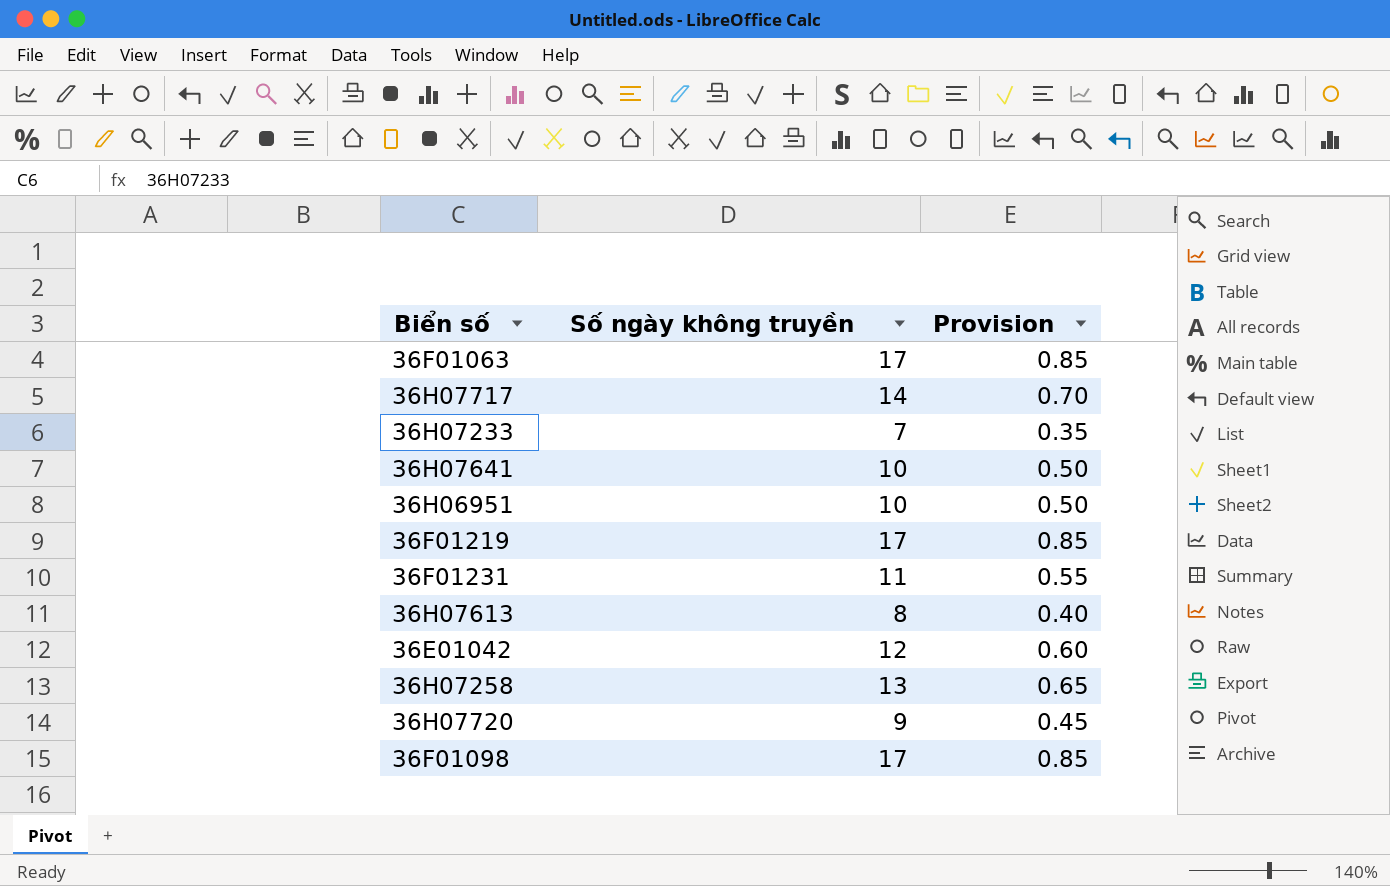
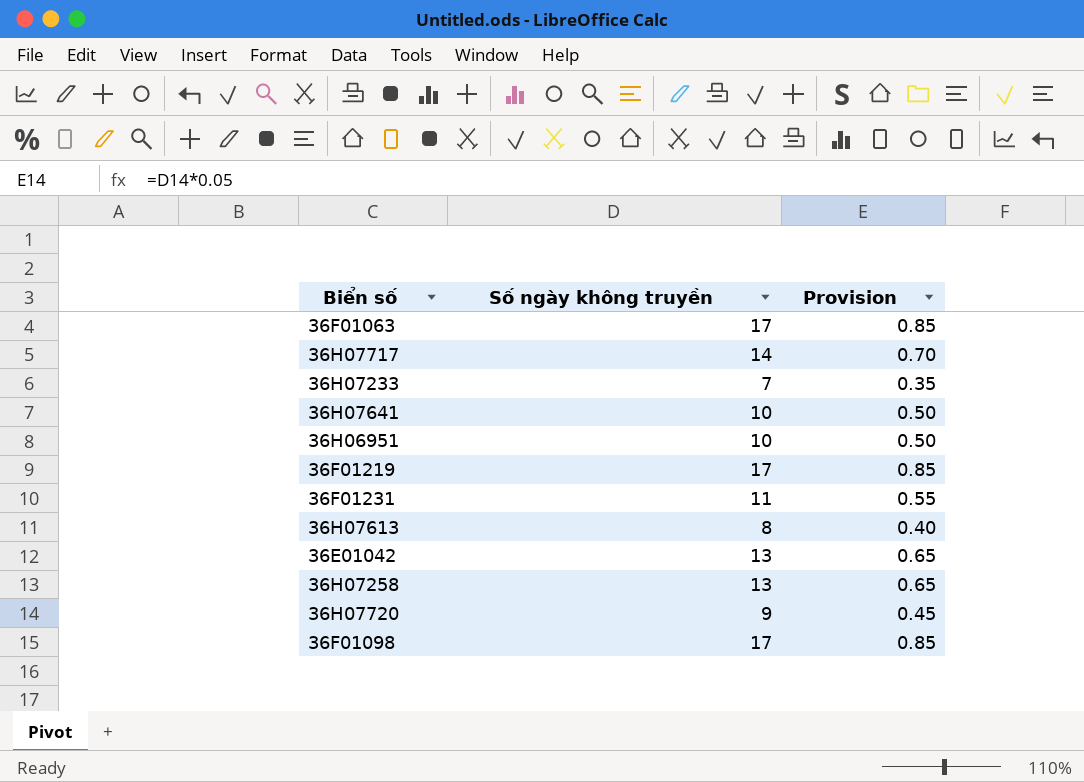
36E01042 | Số ngày không truyền: 12 -> 13
36E01042 | Provision: 0.60 -> 0.65

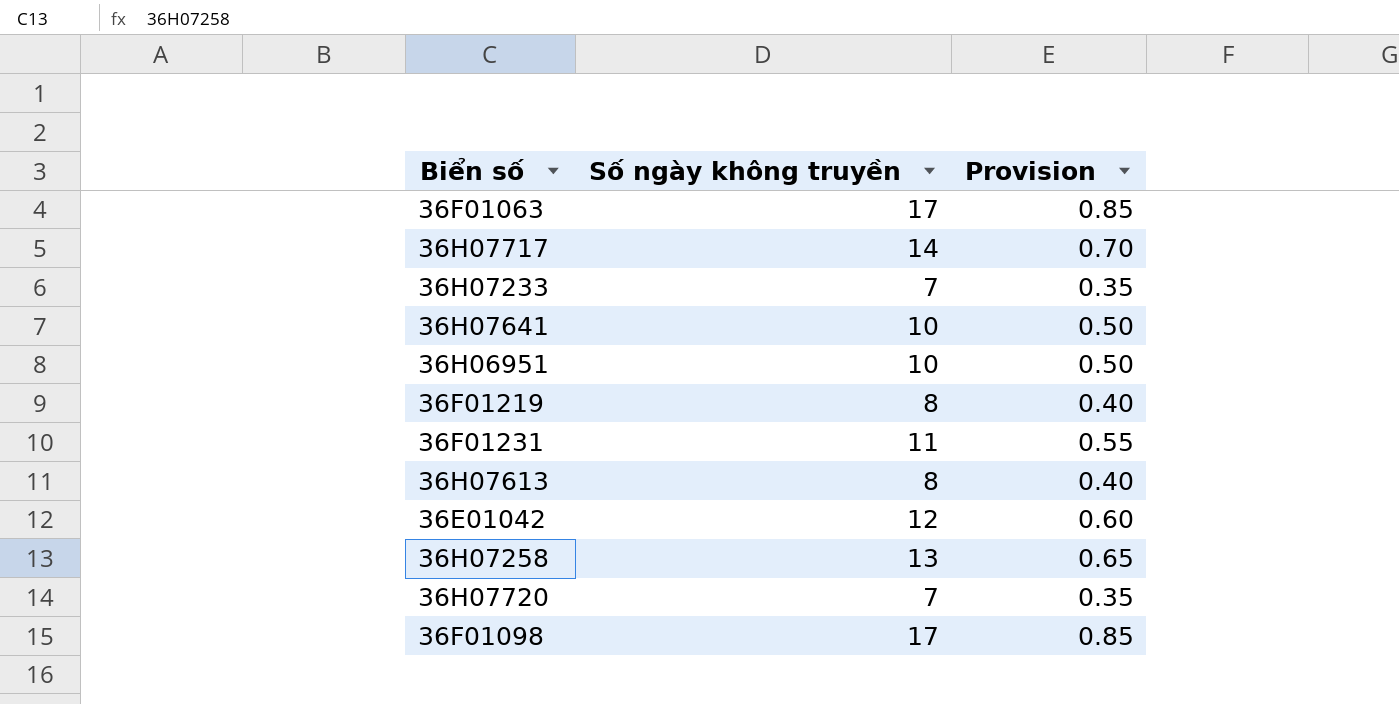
36F01219 | Số ngày không truyền: 17 -> 8
36F01219 | Provision: 0.85 -> 0.40
36E01042 | Số ngày không truyền: 13 -> 12
36E01042 | Provision: 0.65 -> 0.60
36H07720 | Số ngày không truyền: 9 -> 7
36H07720 | Provision: 0.45 -> 0.35

